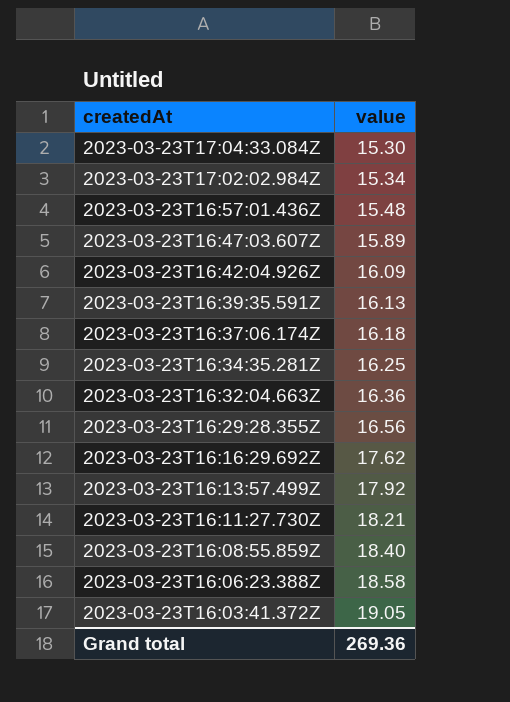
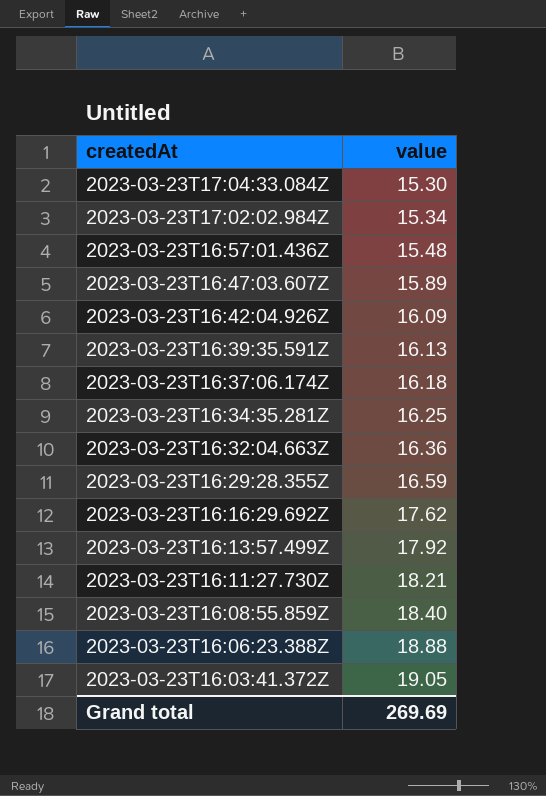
2023-03-23T16:29:28.355Z | value: 16.56 -> 16.59
2023-03-23T16:06:23.388Z | value: 18.58 -> 18.88
Grand total | value: 269.36 -> 269.69

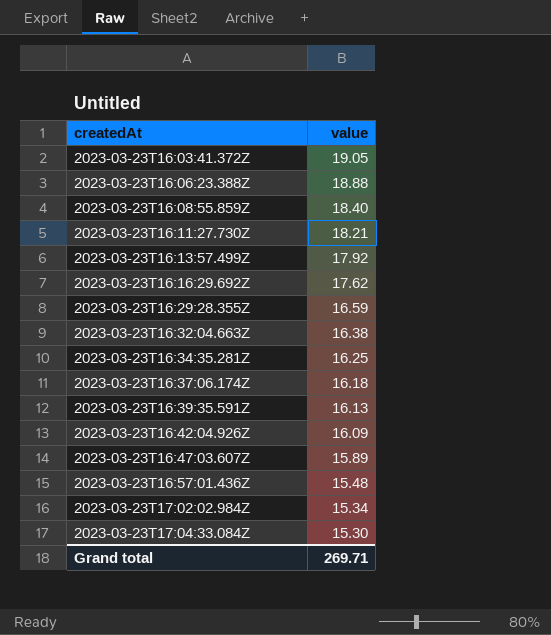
row order: createdAt descending -> createdAt ascending
2023-03-23T16:32:04.663Z | value: 16.36 -> 16.38
Grand total | value: 269.69 -> 269.71

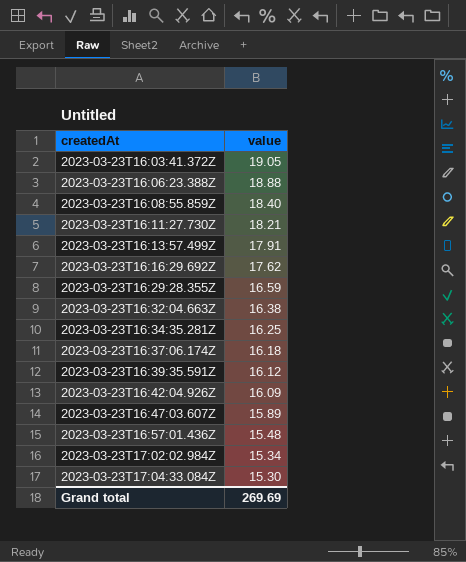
2023-03-23T16:13:57.499Z | value: 17.92 -> 17.91
2023-03-23T16:39:35.591Z | value: 16.13 -> 16.12
Grand total | value: 269.71 -> 269.69

